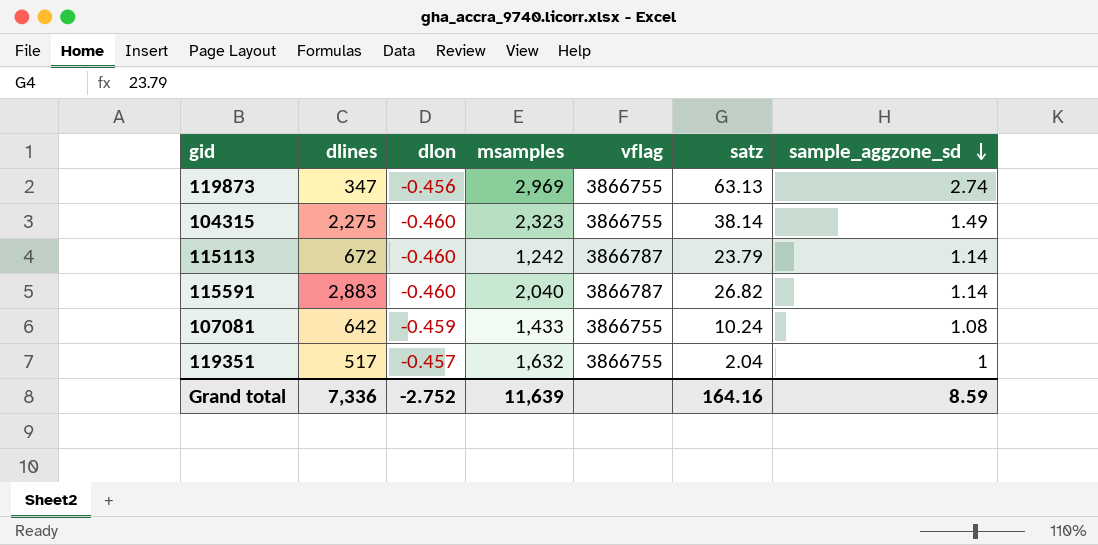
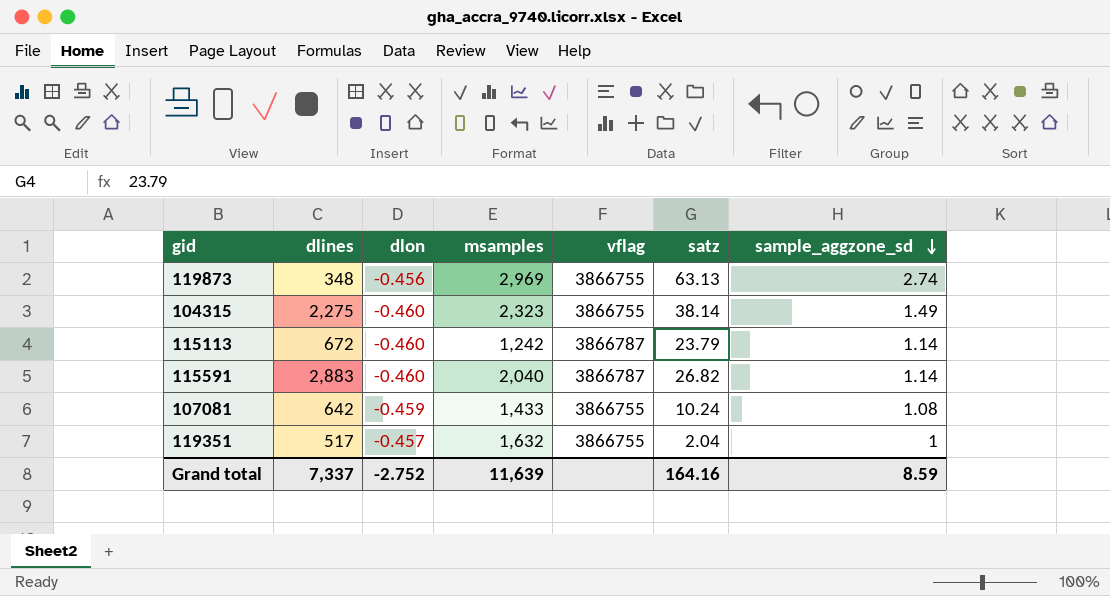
119873 | dlines: 347 -> 348
Grand total | dlines: 7,336 -> 7,337

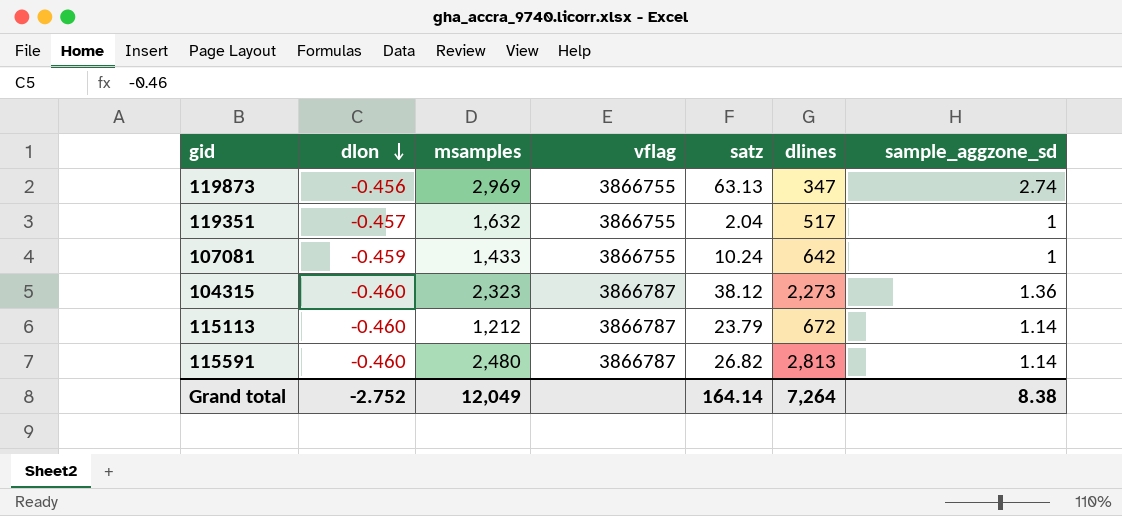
row order: sample_aggzone_sd descending -> dlon descending
column dlines | position: 2 -> 6
119873 | dlines: 348 -> 347
107081 | sample_aggzone_sd: 1.08 -> 1
104315 | vflag: 3866755 -> 3866787
104315 | satz: 38.14 -> 38.12
104315 | dlines: 2,275 -> 2,273
104315 | sample_aggzone_sd: 1.49 -> 1.36
115113 | msamples: 1,242 -> 1,212
115591 | msamples: 2,040 -> 2,480
115591 | dlines: 2,883 -> 2,813
Grand total | msamples: 11,639 -> 12,049
Grand total | satz: 164.16 -> 164.14
Grand total | dlines: 7,337 -> 7,264
Grand total | sample_aggzone_sd: 8.59 -> 8.38

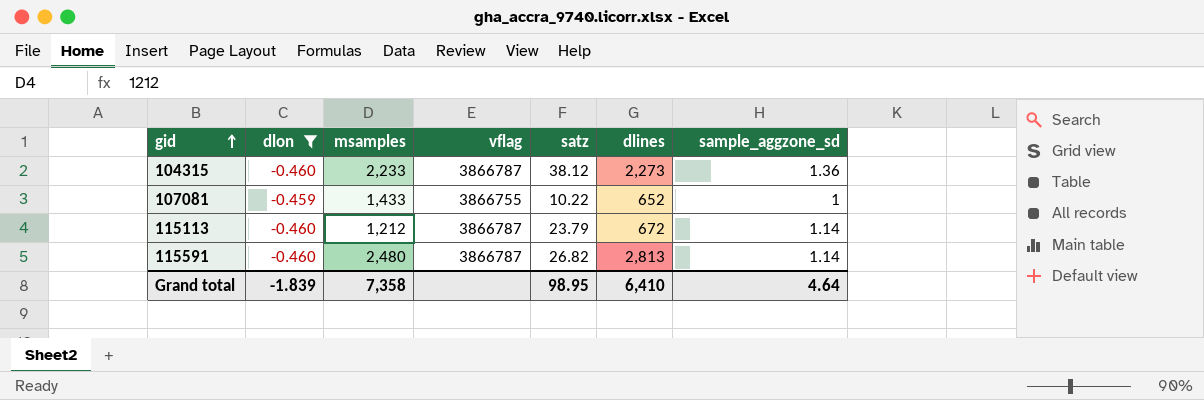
filter: none -> dlon <= -0.459
row order: dlon descending -> gid ascending
104315 | msamples: 2,323 -> 2,233
107081 | satz: 10.24 -> 10.22
107081 | dlines: 642 -> 652
Grand total | dlon: -2.752 -> -1.839
Grand total | msamples: 12,049 -> 7,358
Grand total | satz: 164.14 -> 98.95
Grand total | dlines: 7,264 -> 6,410
Grand total | sample_aggzone_sd: 8.38 -> 4.64

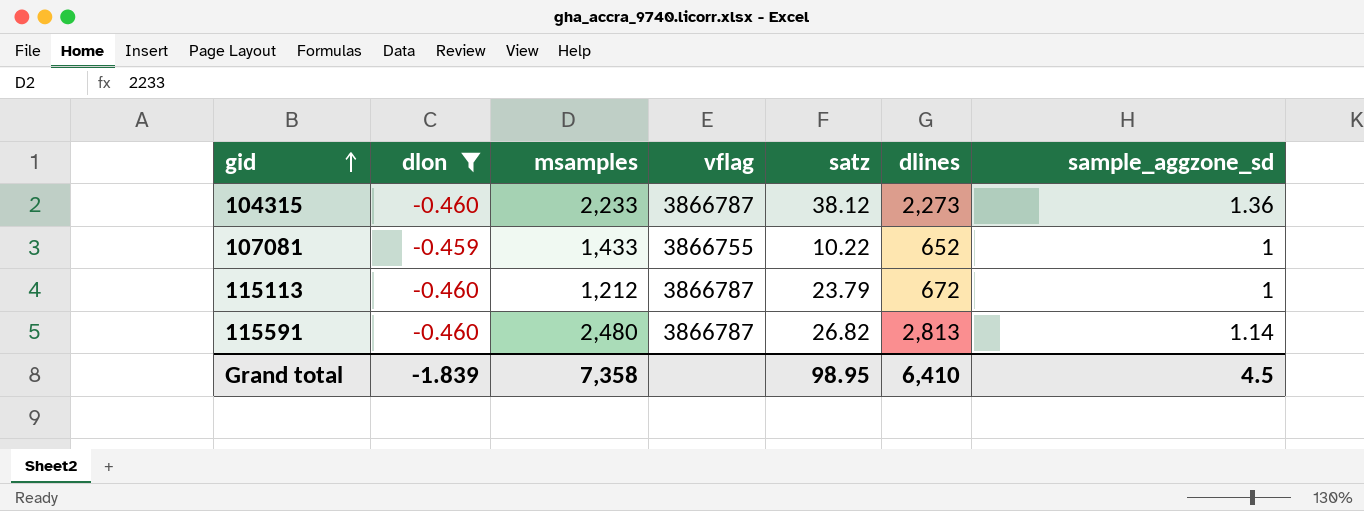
115113 | sample_aggzone_sd: 1.14 -> 1
Grand total | sample_aggzone_sd: 4.64 -> 4.5

